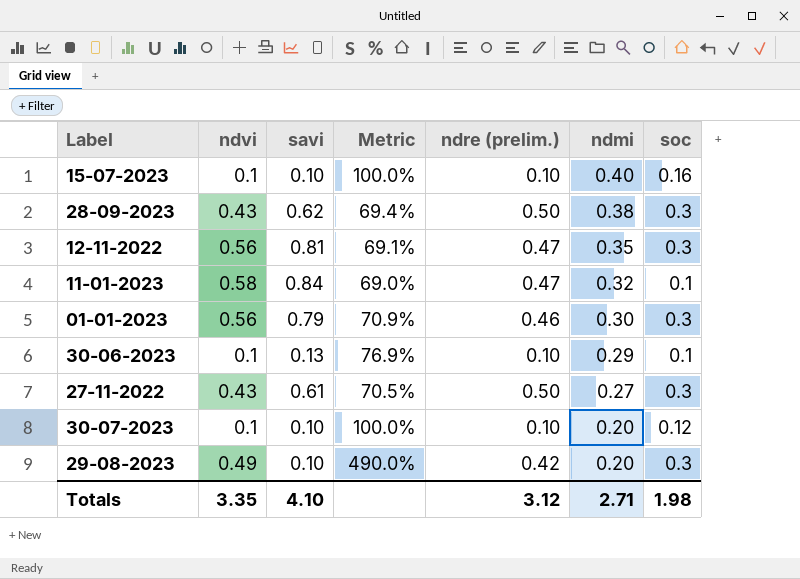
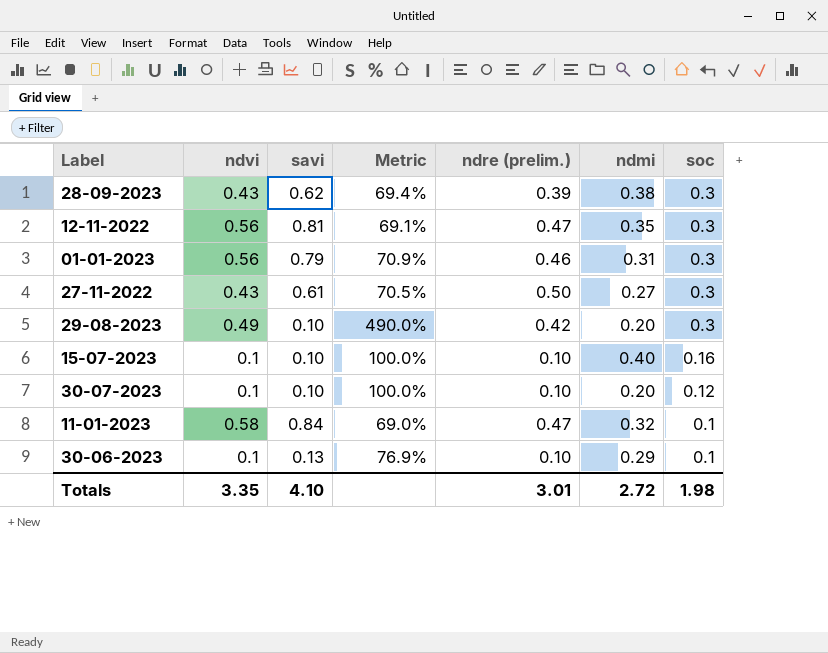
row order: ndmi descending -> soc descending
28-09-2023 | ndre (prelim.): 0.50 -> 0.39
01-01-2023 | ndmi: 0.30 -> 0.31
Totals | ndre (prelim.): 3.12 -> 3.01
Totals | ndmi: 2.71 -> 2.72

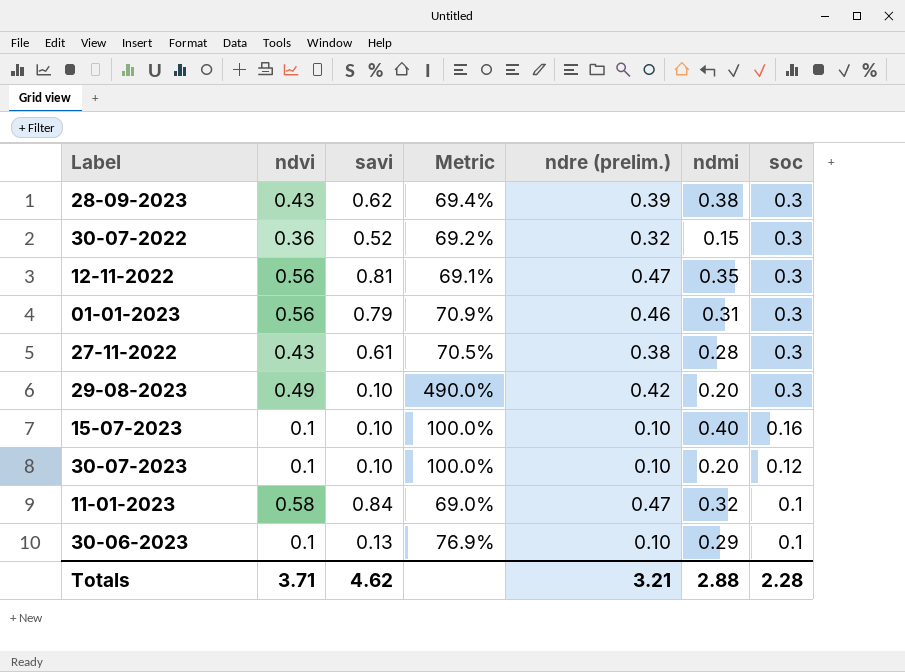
row 30-07-2022: none -> 0.36 | 0.52 | 69.2% | 0.32 | 0.15 | 0.3
27-11-2022 | ndre (prelim.): 0.50 -> 0.38
27-11-2022 | ndmi: 0.27 -> 0.28
Totals | ndvi: 3.35 -> 3.71
Totals | savi: 4.10 -> 4.62
Totals | ndre (prelim.): 3.01 -> 3.21
Totals | ndmi: 2.72 -> 2.88
Totals | soc: 1.98 -> 2.28

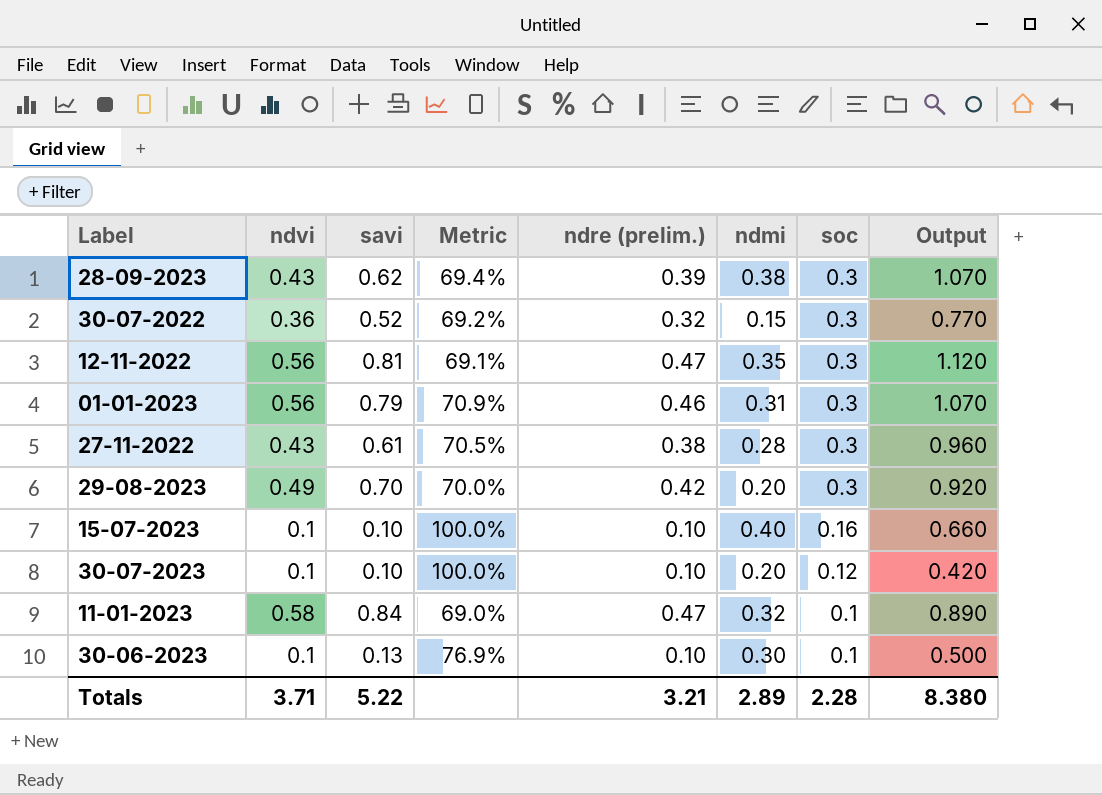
column Output | formula: none -> [ndre (prelim.)] + [ndmi] + [soc]
29-08-2023 | savi: 0.10 -> 0.70
29-08-2023 | Metric: 490.0% -> 70.0%
30-06-2023 | ndmi: 0.29 -> 0.30
Totals | savi: 4.62 -> 5.22
Totals | ndmi: 2.88 -> 2.89

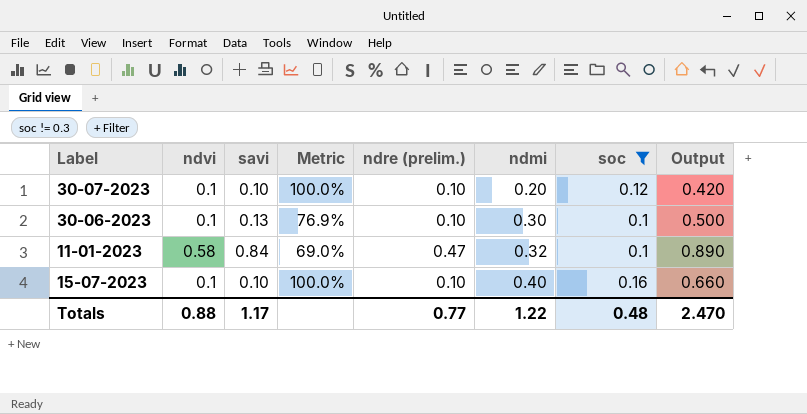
filter: none -> soc != 0.3
row order: soc descending -> ndmi ascending
Totals | ndvi: 3.71 -> 0.88
Totals | savi: 5.22 -> 1.17
Totals | ndre (prelim.): 3.21 -> 0.77
Totals | ndmi: 2.89 -> 1.22
Totals | soc: 2.28 -> 0.48
Totals | Output: 8.380 -> 2.470

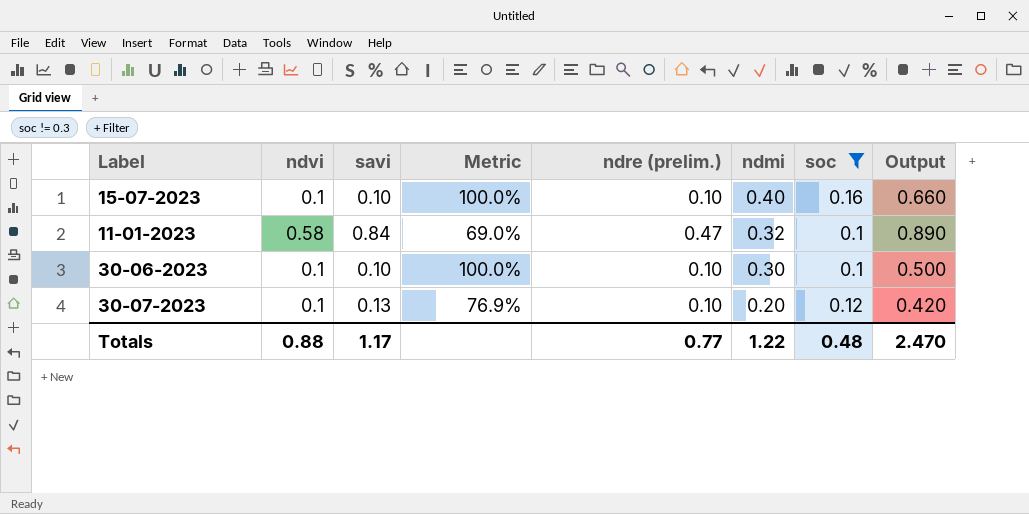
row order: ndmi ascending -> ndmi descending
30-06-2023 | savi: 0.13 -> 0.10
30-06-2023 | Metric: 76.9% -> 100.0%
30-07-2023 | savi: 0.10 -> 0.13
30-07-2023 | Metric: 100.0% -> 76.9%

